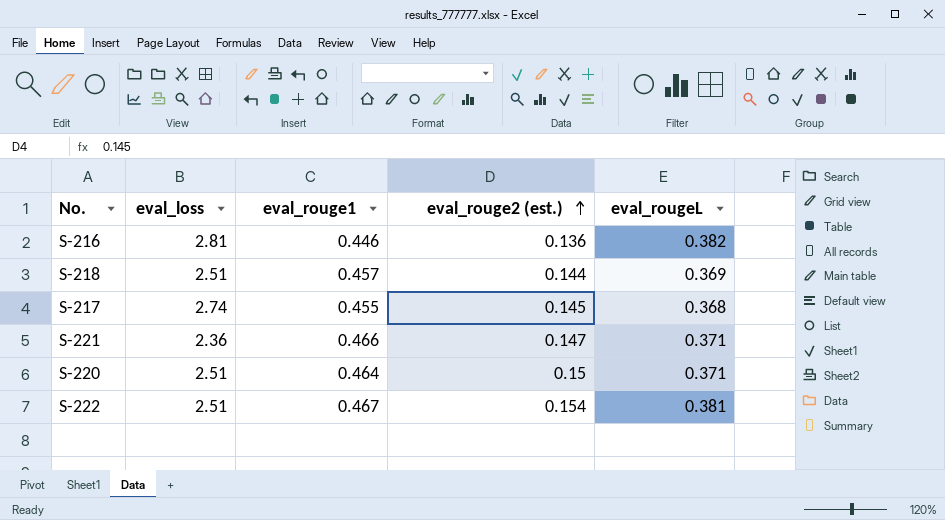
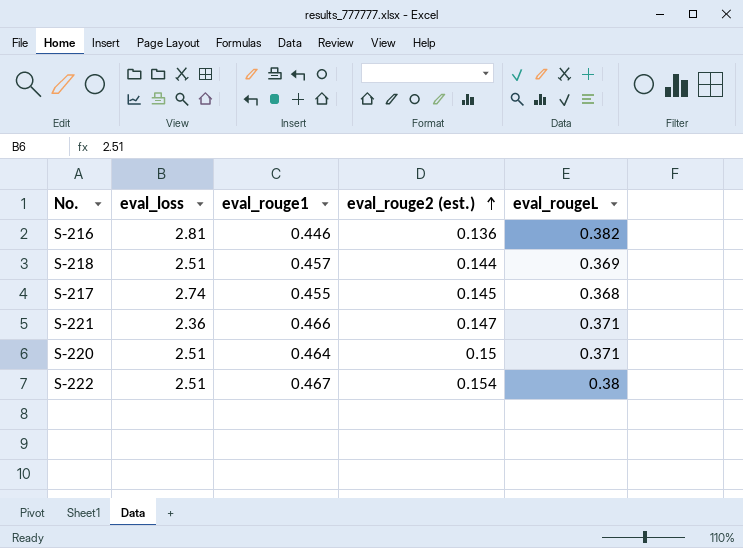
S-222 | eval_rougeL: 0.381 -> 0.38

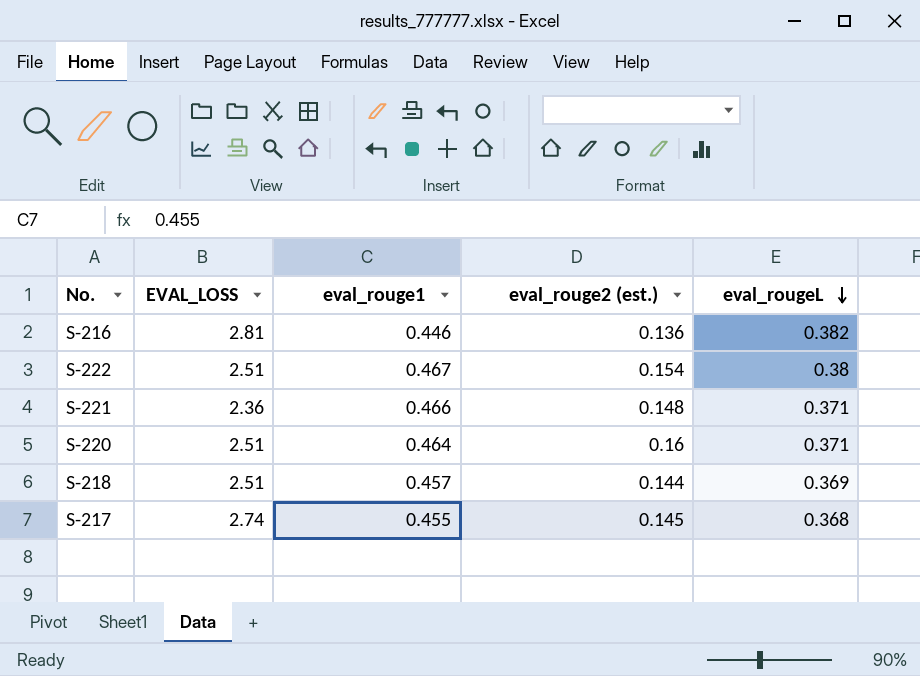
row order: eval_rouge2 (est.) ascending -> eval_rougeL descending
column name: eval_loss -> EVAL_LOSS
S-221 | eval_rouge2 (est.): 0.147 -> 0.148
S-220 | eval_rouge2 (est.): 0.15 -> 0.16

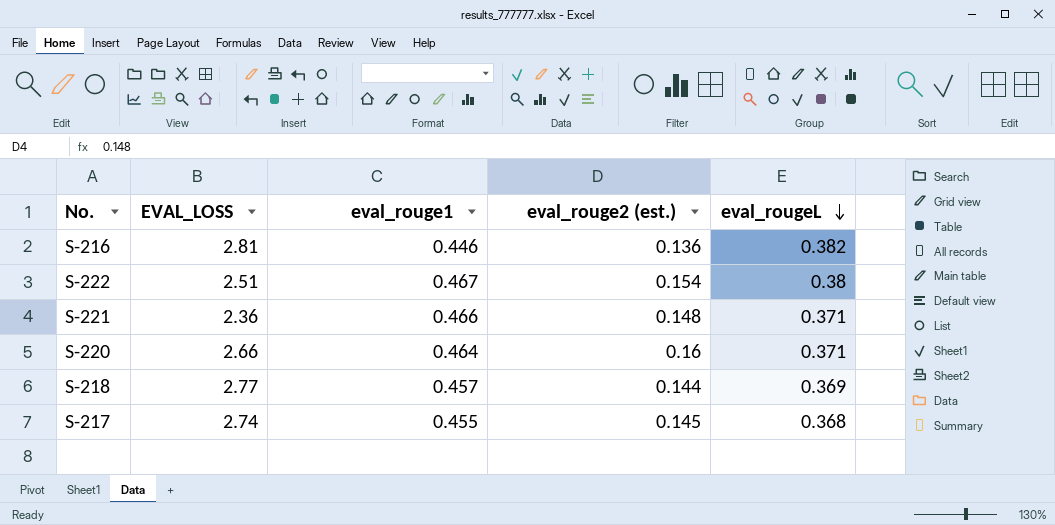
S-220 | EVAL_LOSS: 2.51 -> 2.66
S-218 | EVAL_LOSS: 2.51 -> 2.77

